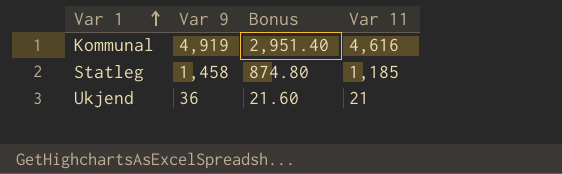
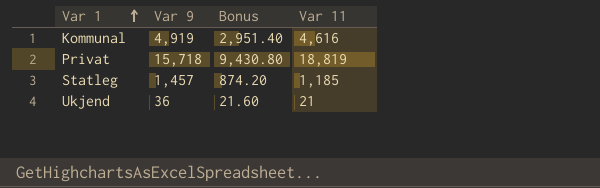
row Privat: none -> 15,718 | 9,430.80 | 18,819
Statleg | Var 9: 1,458 -> 1,457
Statleg | Bonus: 874.80 -> 874.20

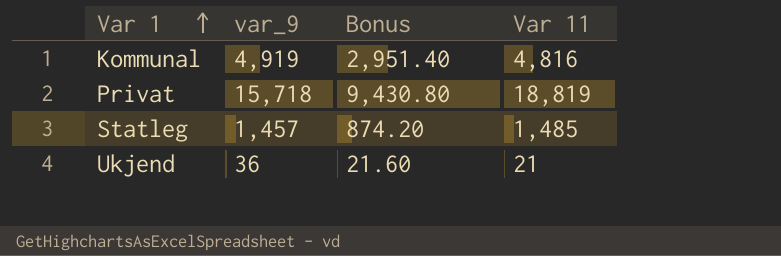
column name: Var 9 -> var_9
Kommunal | Var 11: 4,616 -> 4,816
Statleg | Var 11: 1,185 -> 1,485

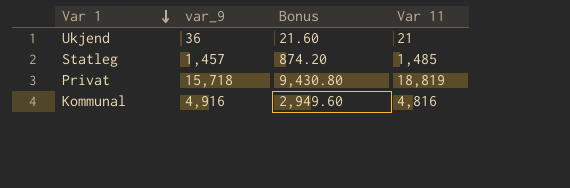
row order: Var 1 ascending -> Var 1 descending
Kommunal | var_9: 4,919 -> 4,916
Kommunal | Bonus: 2,951.40 -> 2,949.60

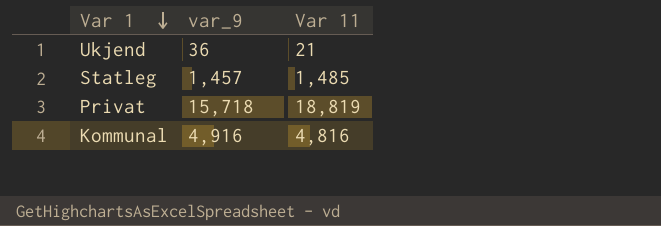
column Bonus | formula: [var_9] * 0.6 -> none

